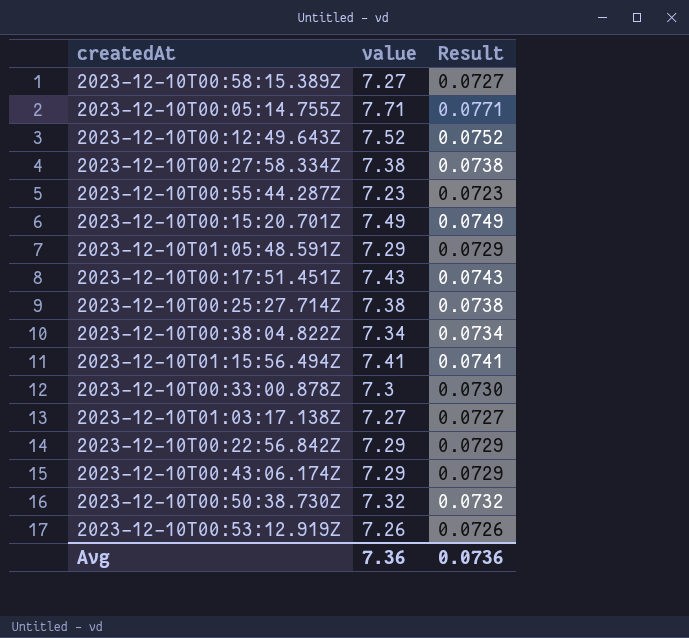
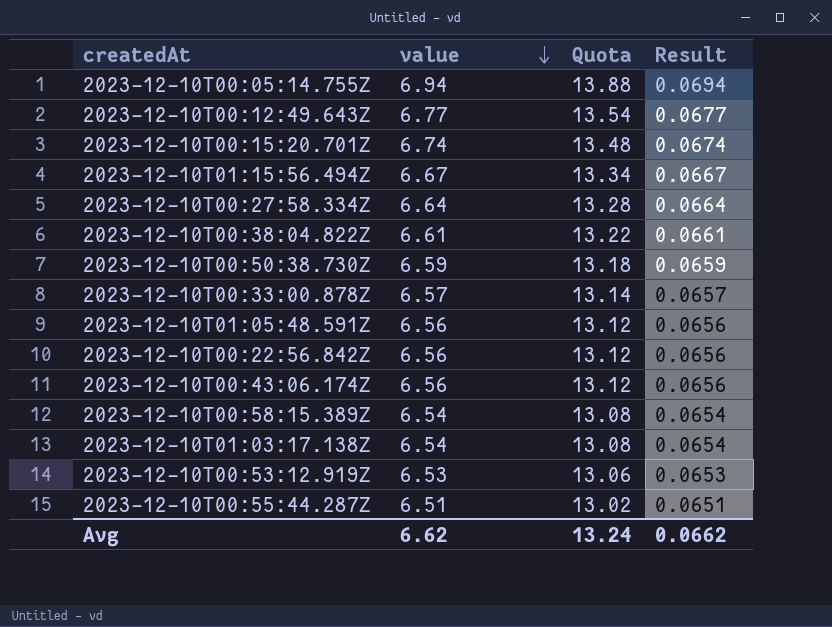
row order: none -> value descending
column Quota | formula: none -> [value] * 2
row 2023-12-10T00:17:51.451Z: 7.43 | 0.0743 -> none
row 2023-12-10T00:25:27.714Z: 7.38 | 0.0738 -> none
2023-12-10T00:05:14.755Z | value: 7.71 -> 6.94
2023-12-10T00:05:14.755Z | Result: 0.0771 -> 0.0694
2023-12-10T00:12:49.643Z | value: 7.52 -> 6.77
2023-12-10T00:12:49.643Z | Result: 0.0752 -> 0.0677
2023-12-10T00:15:20.701Z | value: 7.49 -> 6.74
2023-12-10T00:15:20.701Z | Result: 0.0749 -> 0.0674
2023-12-10T01:15:56.494Z | value: 7.41 -> 6.67
2023-12-10T01:15:56.494Z | Result: 0.0741 -> 0.0667
2023-12-10T00:27:58.334Z | value: 7.38 -> 6.64
2023-12-10T00:27:58.334Z | Result: 0.0738 -> 0.0664
2023-12-10T00:38:04.822Z | value: 7.34 -> 6.61
2023-12-10T00:38:04.822Z | Result: 0.0734 -> 0.0661
2023-12-10T00:50:38.730Z | value: 7.32 -> 6.59
2023-12-10T00:50:38.730Z | Result: 0.0732 -> 0.0659
2023-12-10T00:33:00.878Z | value: 7.3 -> 6.57
2023-12-10T00:33:00.878Z | Result: 0.0730 -> 0.0657
2023-12-10T01:05:48.591Z | value: 7.29 -> 6.56
2023-12-10T01:05:48.591Z | Result: 0.0729 -> 0.0656
2023-12-10T00:22:56.842Z | value: 7.29 -> 6.56
2023-12-10T00:22:56.842Z | Result: 0.0729 -> 0.0656
2023-12-10T00:43:06.174Z | value: 7.29 -> 6.56
2023-12-10T00:43:06.174Z | Result: 0.0729 -> 0.0656
2023-12-10T00:58:15.389Z | value: 7.27 -> 6.54
2023-12-10T00:58:15.389Z | Result: 0.0727 -> 0.0654
2023-12-10T01:03:17.138Z | value: 7.27 -> 6.54
2023-12-10T01:03:17.138Z | Result: 0.0727 -> 0.0654
2023-12-10T00:53:12.919Z | value: 7.26 -> 6.53
2023-12-10T00:53:12.919Z | Result: 0.0726 -> 0.0653
2023-12-10T00:55:44.287Z | value: 7.23 -> 6.51
2023-12-10T00:55:44.287Z | Result: 0.0723 -> 0.0651
Avg | value: 7.36 -> 6.62
Avg | Result: 0.0736 -> 0.0662

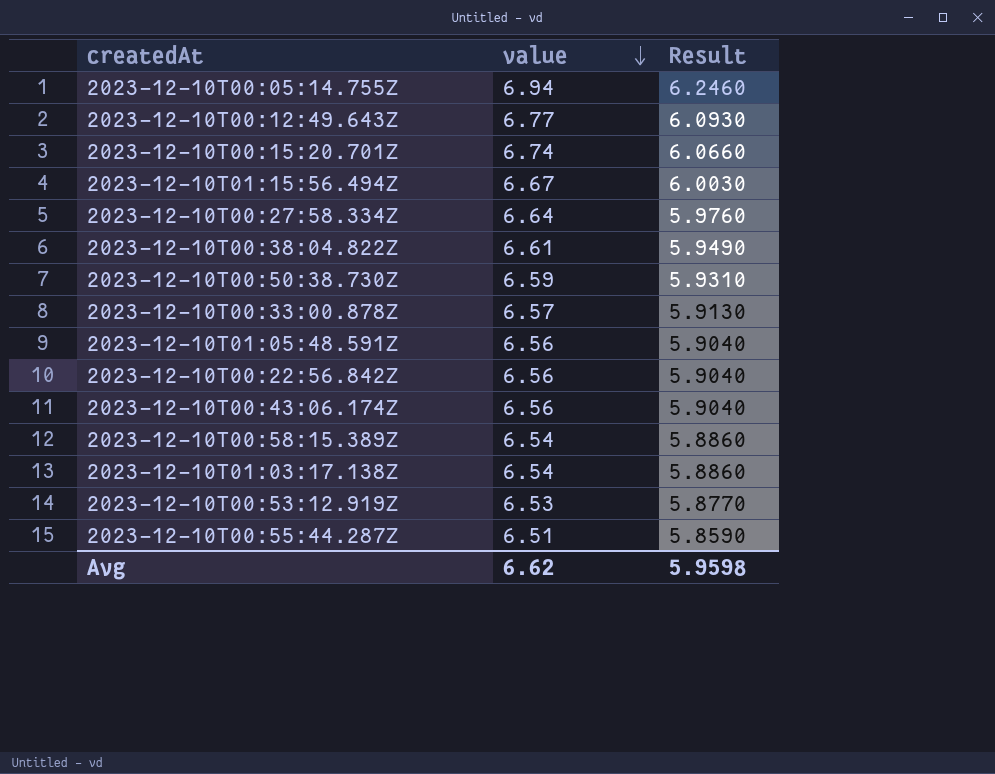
column Quota | formula: [value] * 2 -> none
column Result | formula: [value] * 0.01 -> [value] * 0.9
Avg | Result: 0.0662 -> 5.9598

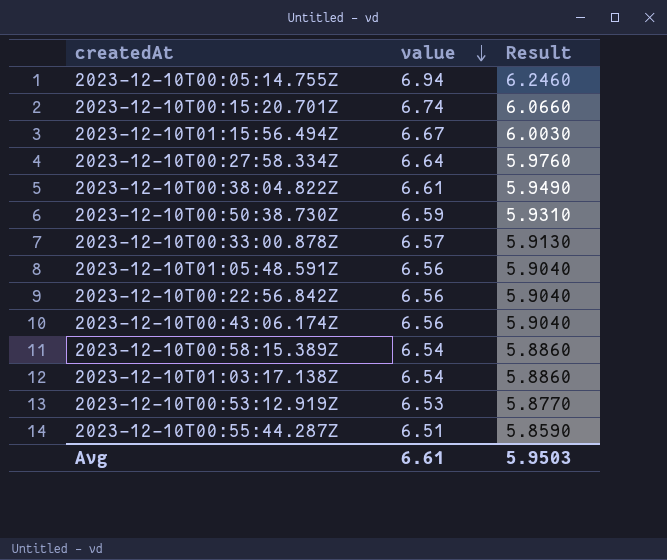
row 2023-12-10T00:12:49.643Z: 6.77 | 6.0930 -> none
Avg | value: 6.62 -> 6.61
Avg | Result: 5.9598 -> 5.9503

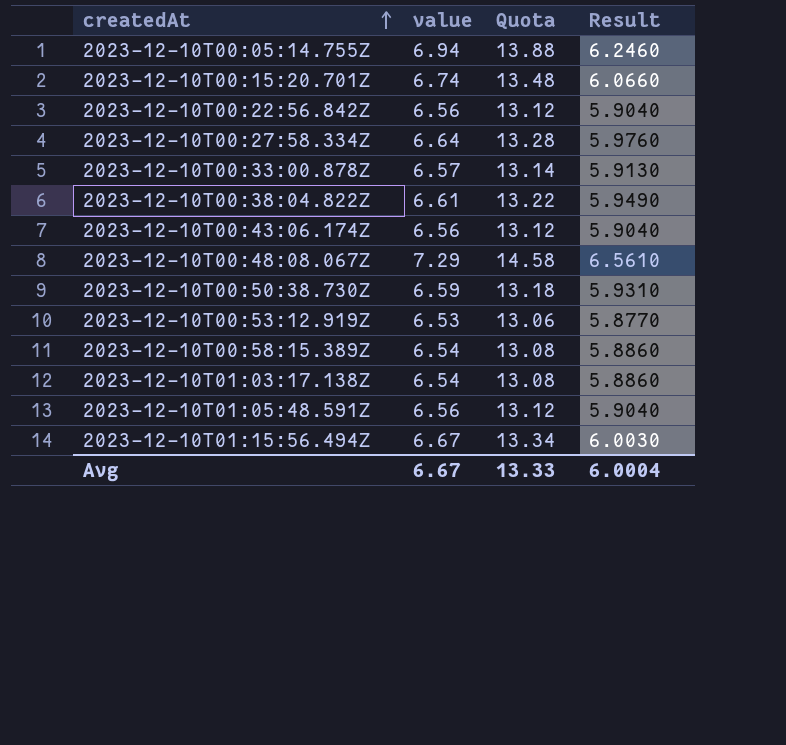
row order: value descending -> createdAt ascending
column Quota | formula: none -> [value] * 2
row 2023-12-10T00:55:44.287Z: 6.51 | 5.8590 -> none
row 2023-12-10T00:48:08.067Z: none -> 7.29 | 14.58 | 6.5610
Avg | value: 6.61 -> 6.67
Avg | Result: 5.9503 -> 6.0004

